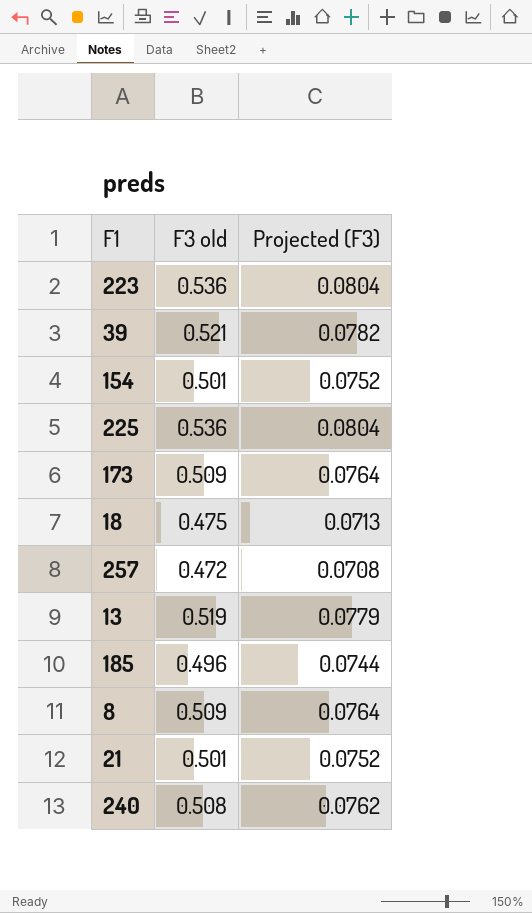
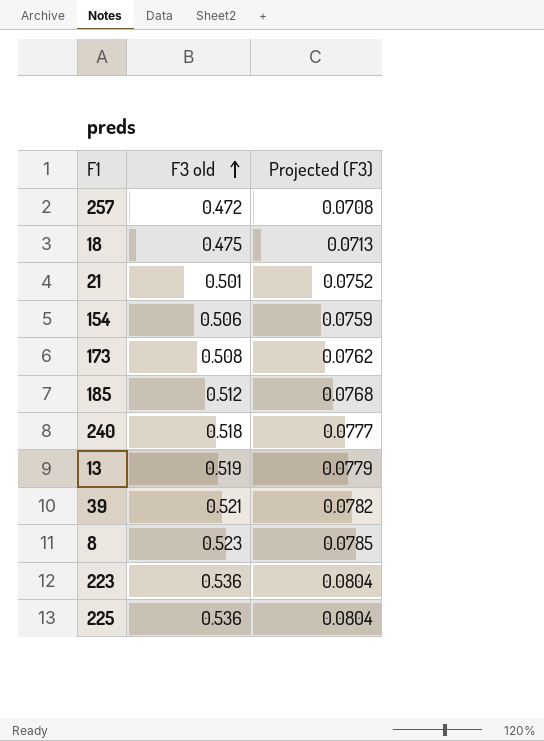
row order: none -> F3 old ascending
154 | F3 old: 0.501 -> 0.506
154 | Projected (F3): 0.0752 -> 0.0759
173 | F3 old: 0.509 -> 0.508
173 | Projected (F3): 0.0764 -> 0.0762
185 | F3 old: 0.496 -> 0.512
185 | Projected (F3): 0.0744 -> 0.0768
240 | F3 old: 0.508 -> 0.518
240 | Projected (F3): 0.0762 -> 0.0777
8 | F3 old: 0.509 -> 0.523
8 | Projected (F3): 0.0764 -> 0.0785

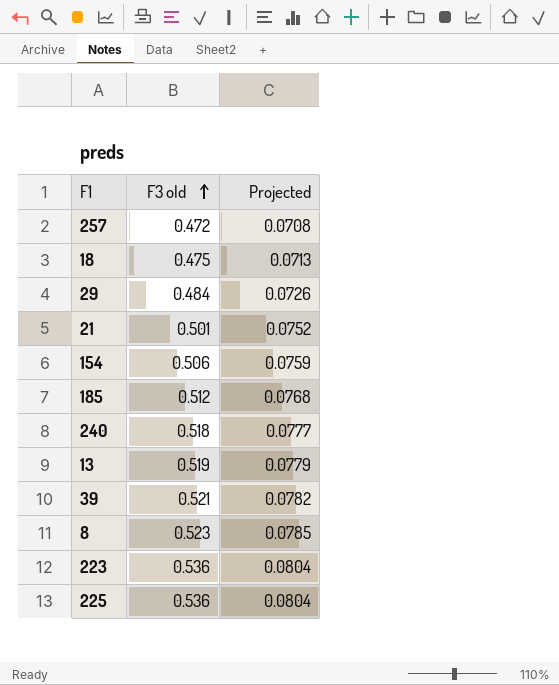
column name: Projected (F3) -> Projected
row 173: 0.508 | 0.0762 -> none
row 29: none -> 0.484 | 0.0726

